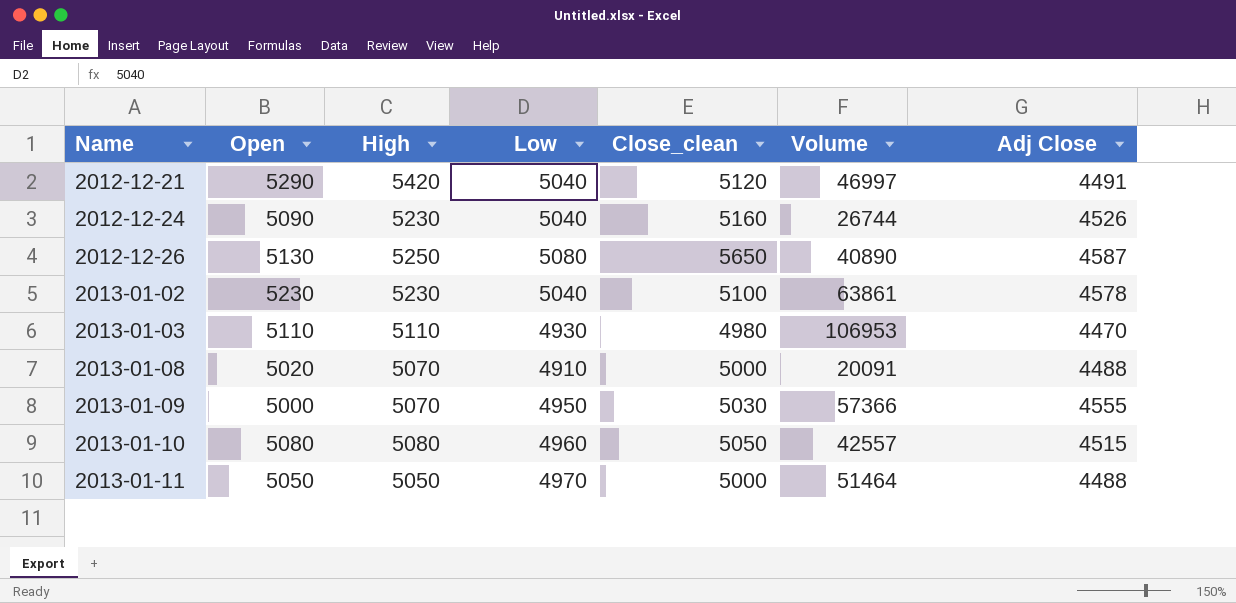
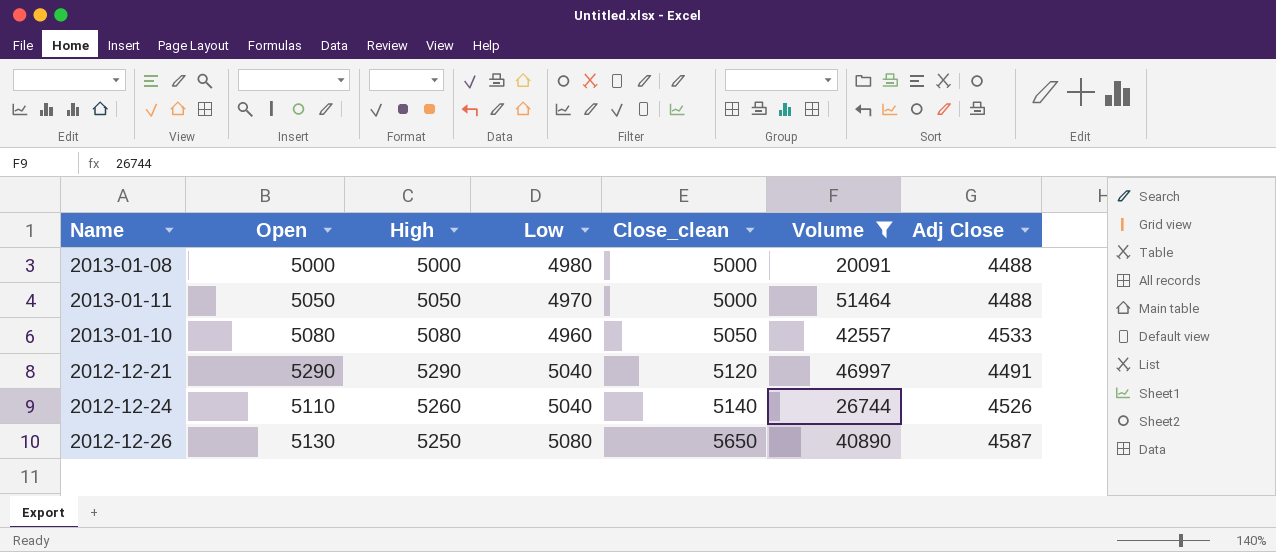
filter: none -> Volume <= 51464
row order: Name ascending -> Close_clean ascending
2013-01-08 | Open: 5020 -> 5000
2013-01-08 | High: 5070 -> 5000
2013-01-08 | Low: 4910 -> 4980
2013-01-10 | Adj Close: 4515 -> 4533
2012-12-21 | High: 5420 -> 5290
2012-12-24 | Open: 5090 -> 5110
2012-12-24 | High: 5230 -> 5260
2012-12-24 | Close_clean: 5160 -> 5140

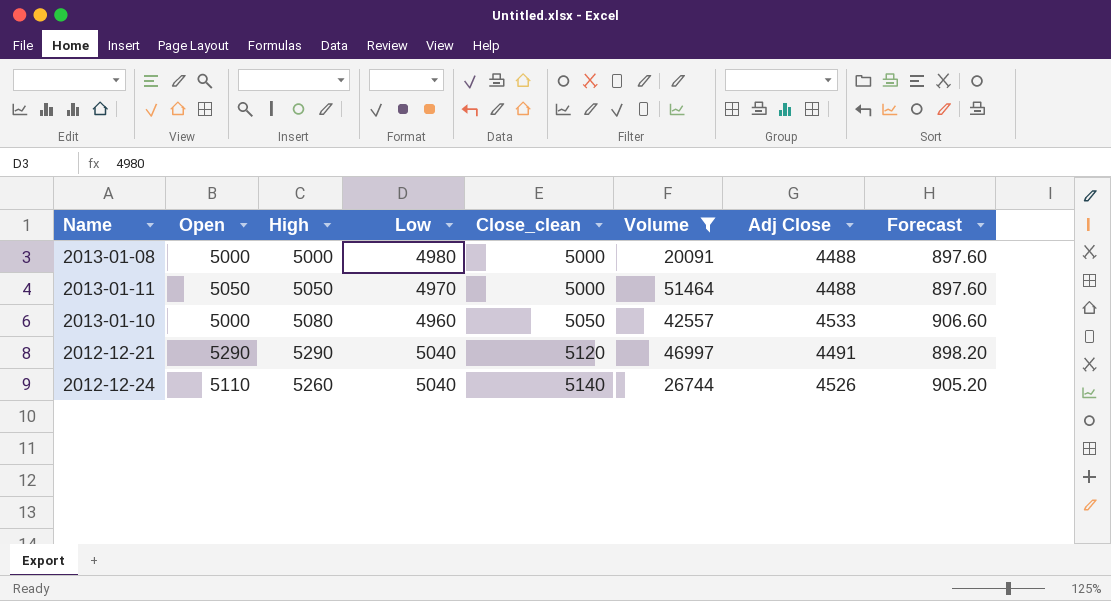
column Forecast | formula: none -> [Adj Close] * 0.2
row 2012-12-26: 5130 | 5250 | 5080 | 5650 | 40890 | 4587 -> none
2013-01-10 | Open: 5080 -> 5000

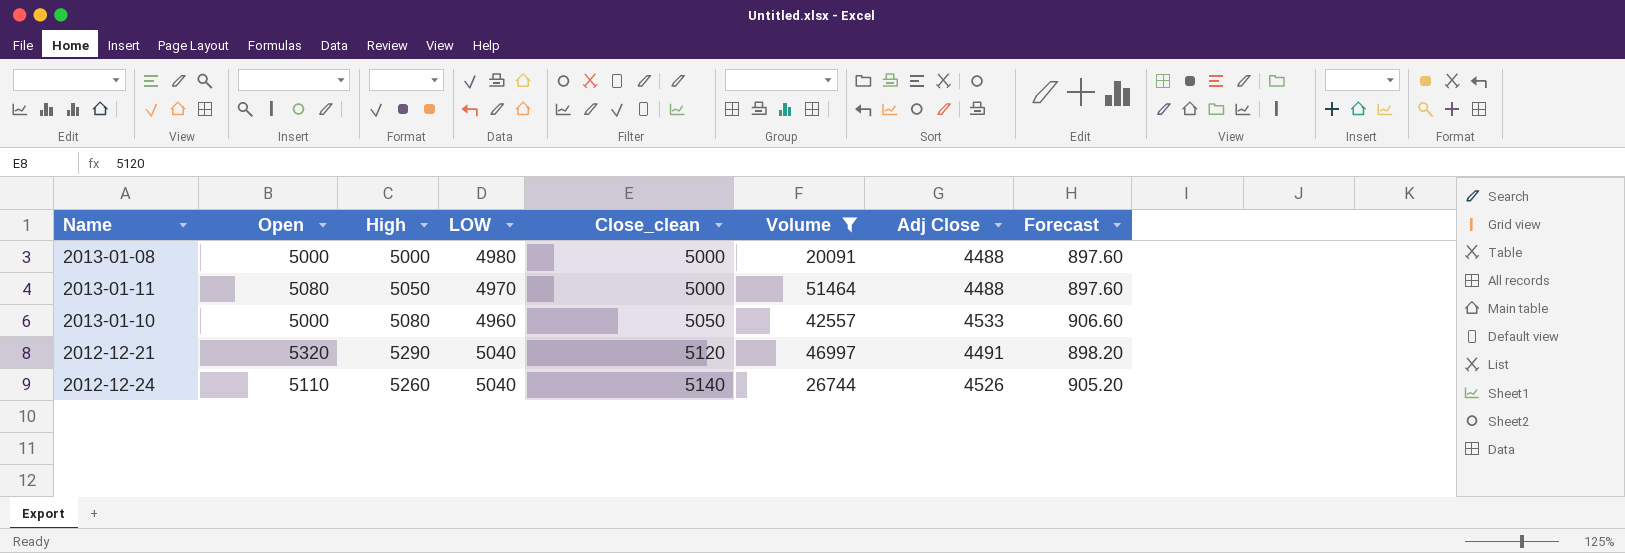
column name: Low -> LOW
2013-01-11 | Open: 5050 -> 5080
2012-12-21 | Open: 5290 -> 5320

